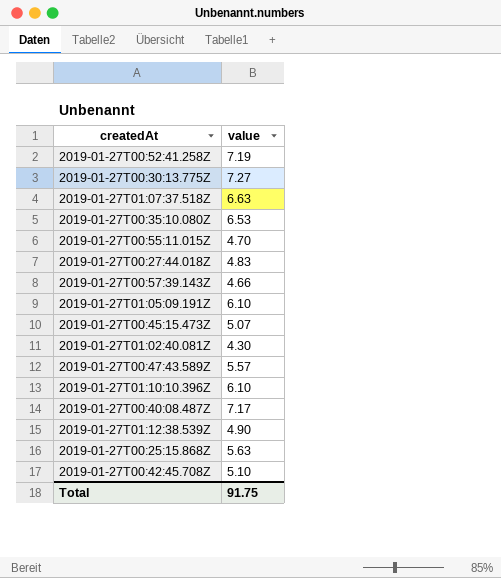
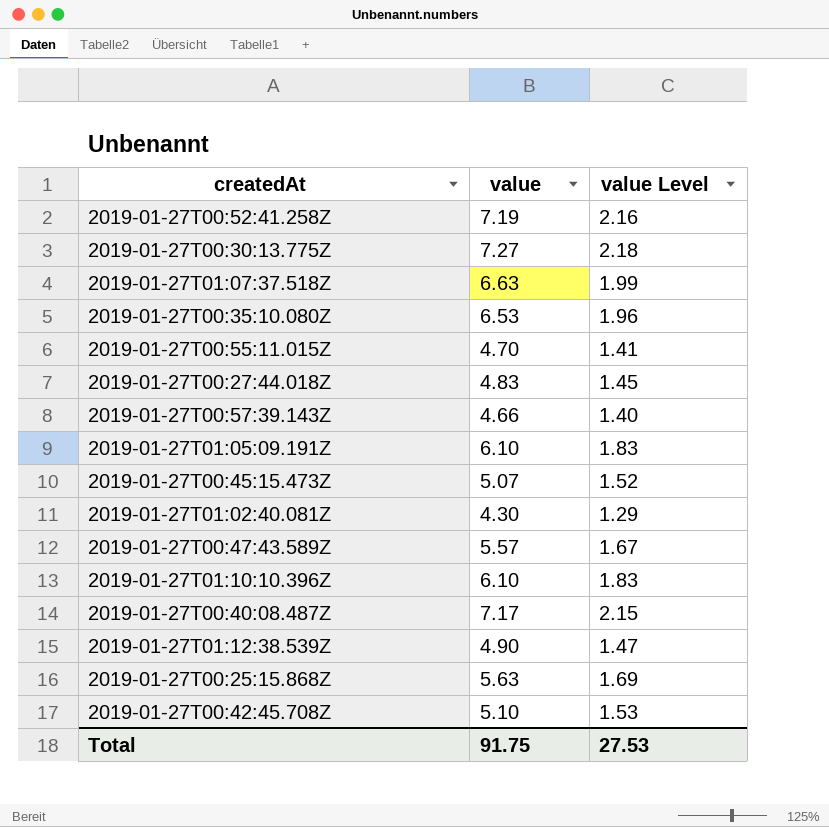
column value Level | formula: none -> [value] * 0.3

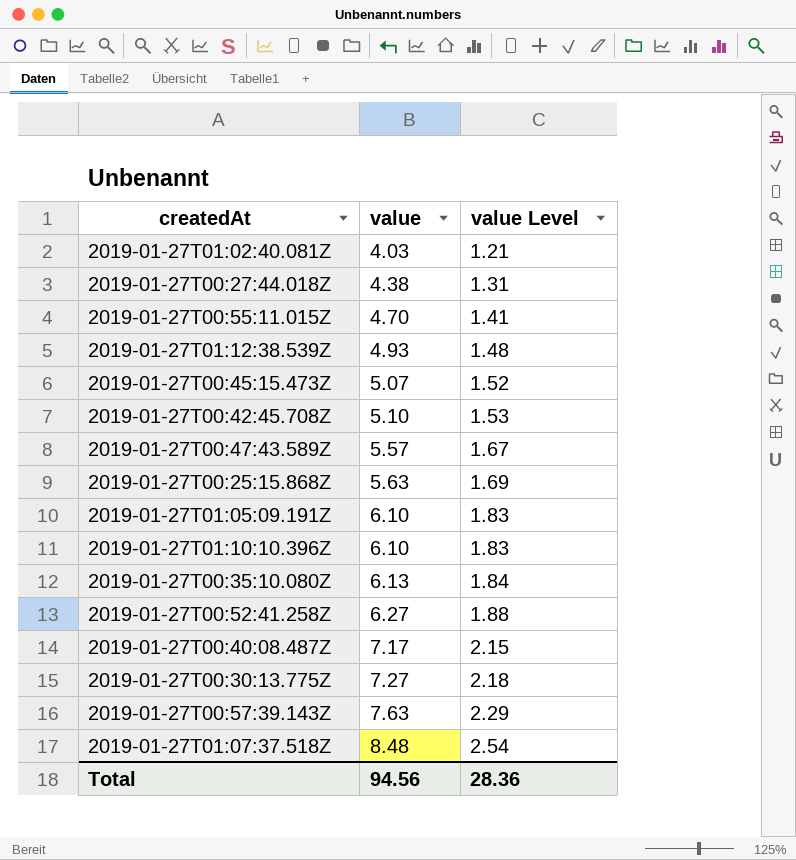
row order: none -> value ascending
2019-01-27T01:02:40.081Z | value: 4.30 -> 4.03
2019-01-27T01:02:40.081Z | value Level: 1.29 -> 1.21
2019-01-27T00:27:44.018Z | value: 4.83 -> 4.38
2019-01-27T00:27:44.018Z | value Level: 1.45 -> 1.31
2019-01-27T01:12:38.539Z | value: 4.90 -> 4.93
2019-01-27T01:12:38.539Z | value Level: 1.47 -> 1.48
2019-01-27T00:35:10.080Z | value: 6.53 -> 6.13
2019-01-27T00:35:10.080Z | value Level: 1.96 -> 1.84
2019-01-27T00:52:41.258Z | value: 7.19 -> 6.27
2019-01-27T00:52:41.258Z | value Level: 2.16 -> 1.88
2019-01-27T00:57:39.143Z | value: 4.66 -> 7.63
2019-01-27T00:57:39.143Z | value Level: 1.40 -> 2.29
2019-01-27T01:07:37.518Z | value: 6.63 -> 8.48
2019-01-27T01:07:37.518Z | value Level: 1.99 -> 2.54
Total | value: 91.75 -> 94.56
Total | value Level: 27.53 -> 28.36

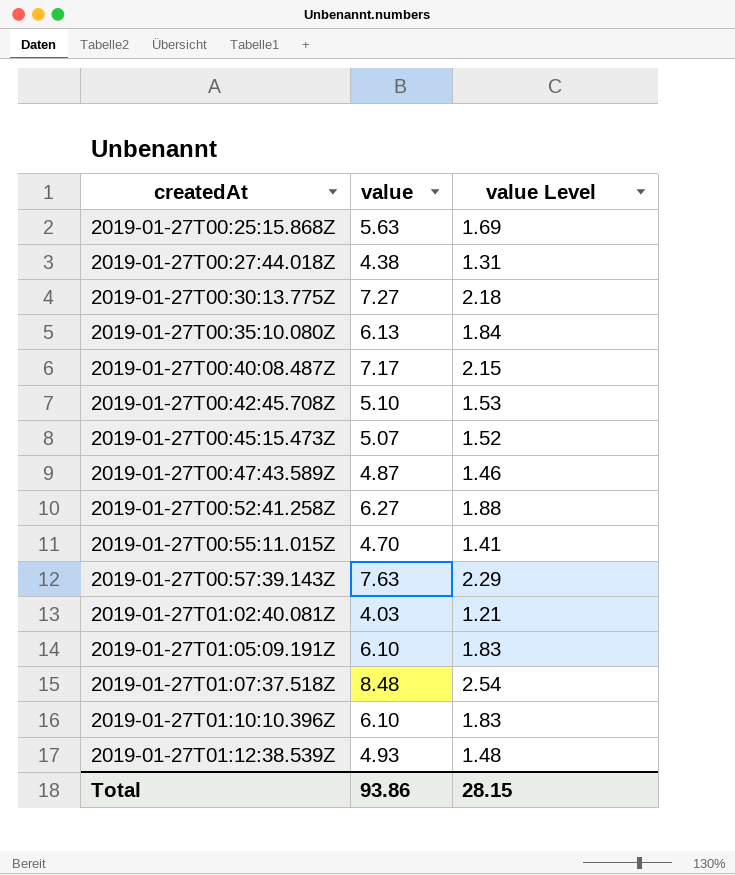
row order: value ascending -> createdAt ascending
2019-01-27T00:47:43.589Z | value: 5.57 -> 4.87
2019-01-27T00:47:43.589Z | value Level: 1.67 -> 1.46
Total | value: 94.56 -> 93.86
Total | value Level: 28.36 -> 28.15

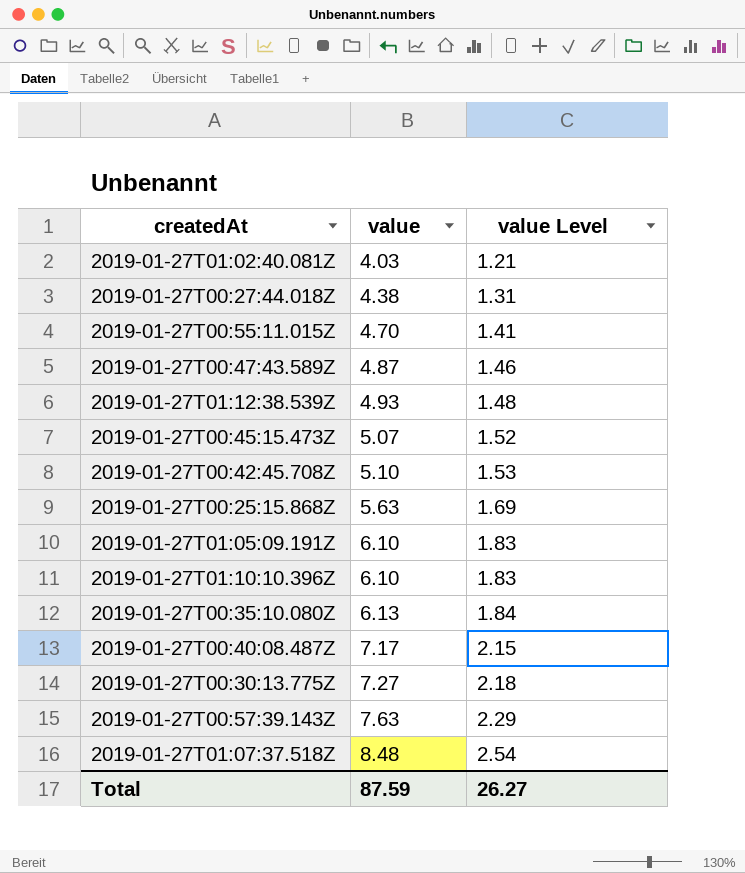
row order: createdAt ascending -> value ascending
row 2019-01-27T00:52:41.258Z: 6.27 | 1.88 -> none
Total | value: 93.86 -> 87.59
Total | value Level: 28.15 -> 26.27

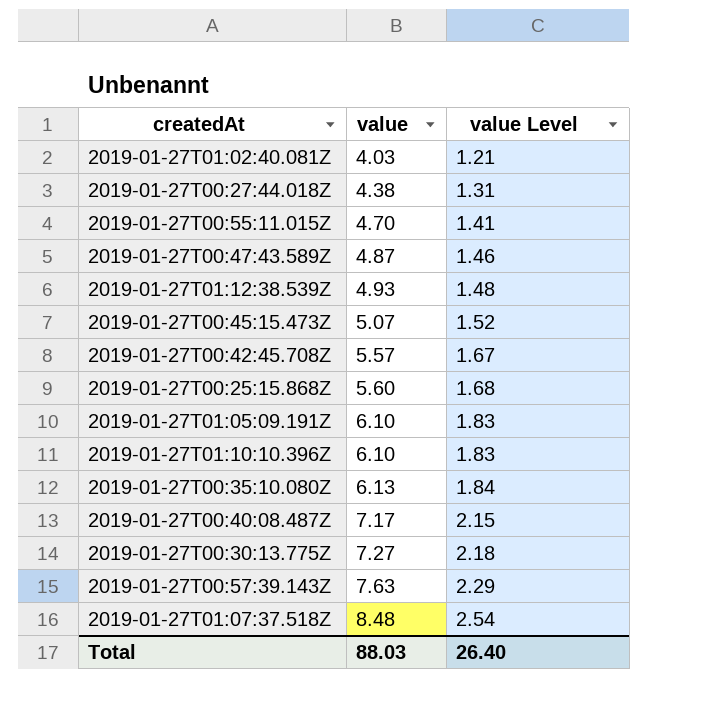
2019-01-27T00:42:45.708Z | value: 5.10 -> 5.57
2019-01-27T00:42:45.708Z | value Level: 1.53 -> 1.67
2019-01-27T00:25:15.868Z | value: 5.63 -> 5.60
2019-01-27T00:25:15.868Z | value Level: 1.69 -> 1.68
Total | value: 87.59 -> 88.03
Total | value Level: 26.27 -> 26.40

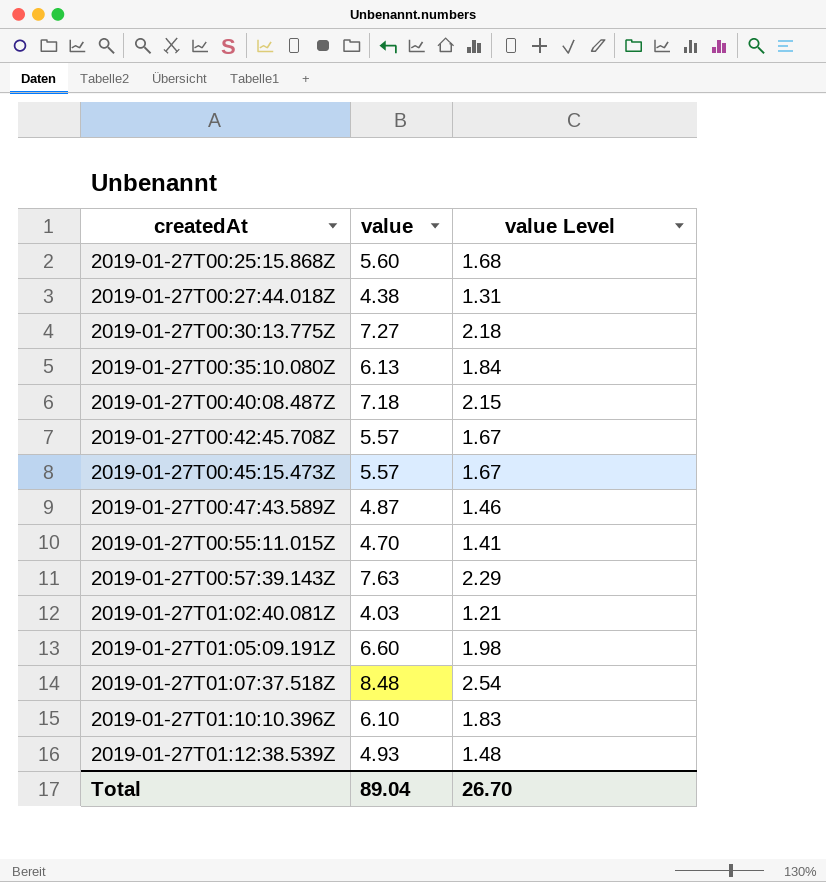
row order: value ascending -> createdAt ascending
2019-01-27T00:40:08.487Z | value: 7.17 -> 7.18
2019-01-27T00:45:15.473Z | value: 5.07 -> 5.57
2019-01-27T00:45:15.473Z | value Level: 1.52 -> 1.67
2019-01-27T01:05:09.191Z | value: 6.10 -> 6.60
2019-01-27T01:05:09.191Z | value Level: 1.83 -> 1.98
Total | value: 88.03 -> 89.04
Total | value Level: 26.40 -> 26.70

